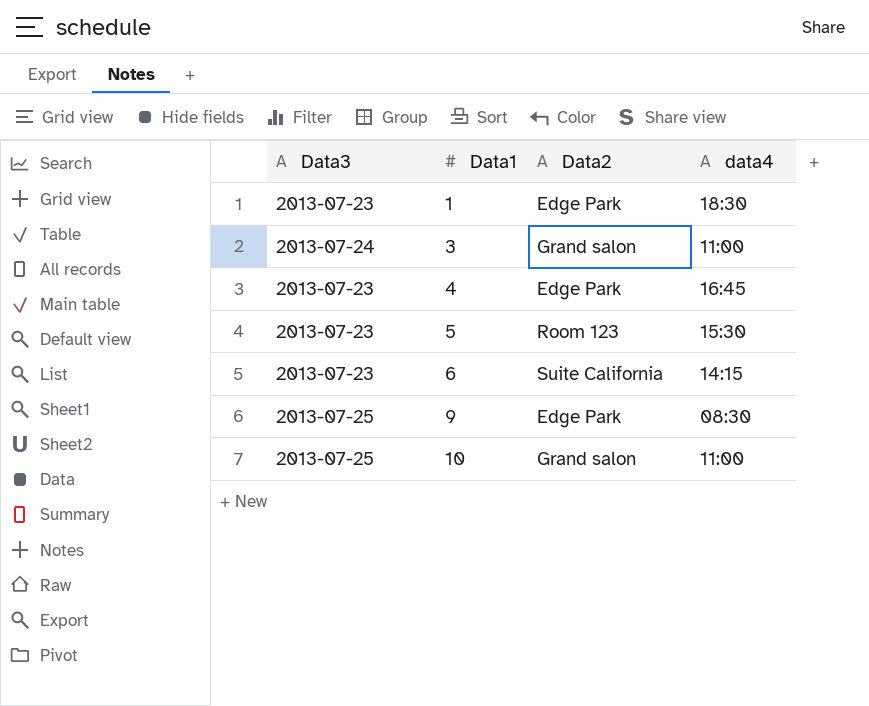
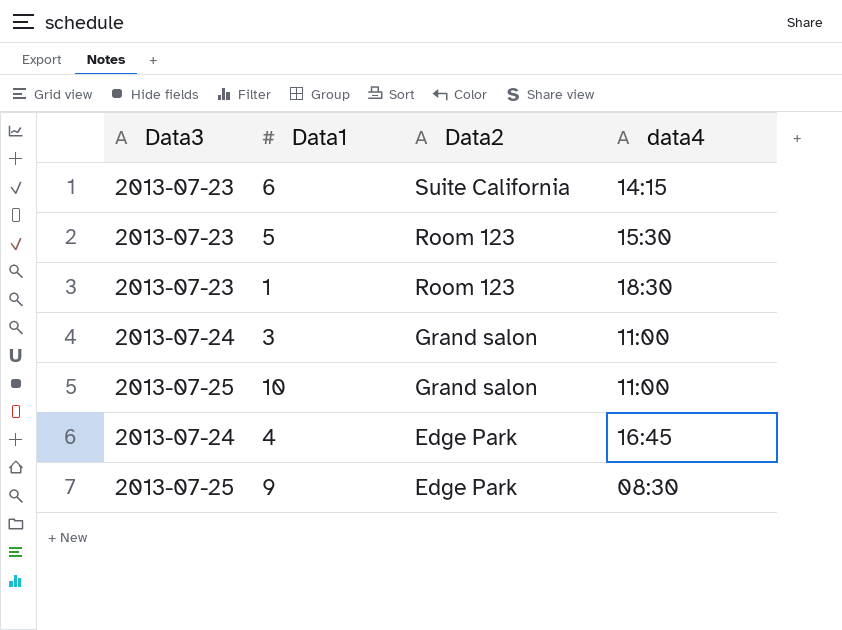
row order: Data1 ascending -> Data2 descending
1 | Data2: Edge Park -> Room 123
4 | Data3: 2013-07-23 -> 2013-07-24

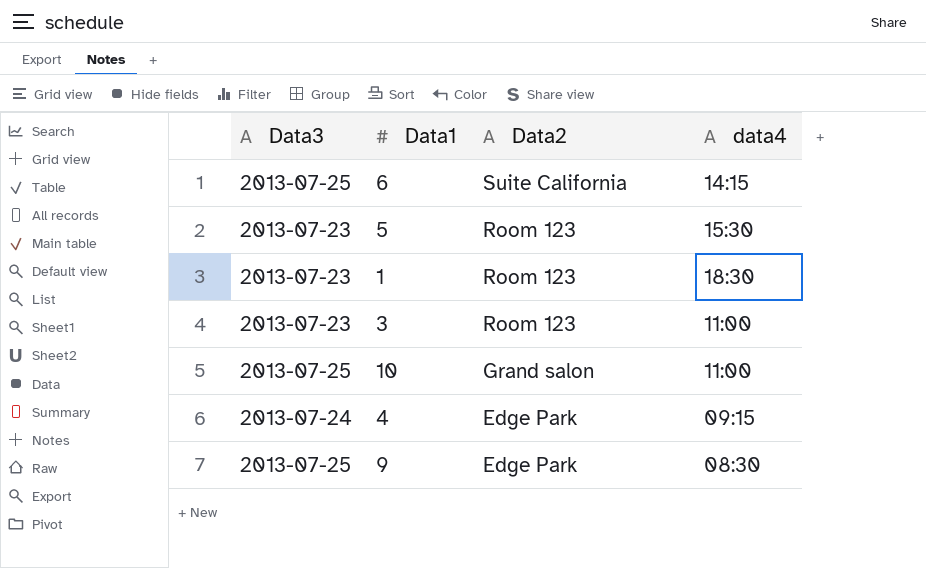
6 | Data3: 2013-07-23 -> 2013-07-25
3 | Data3: 2013-07-24 -> 2013-07-23
3 | Data2: Grand salon -> Room 123
4 | data4: 16:45 -> 09:15

